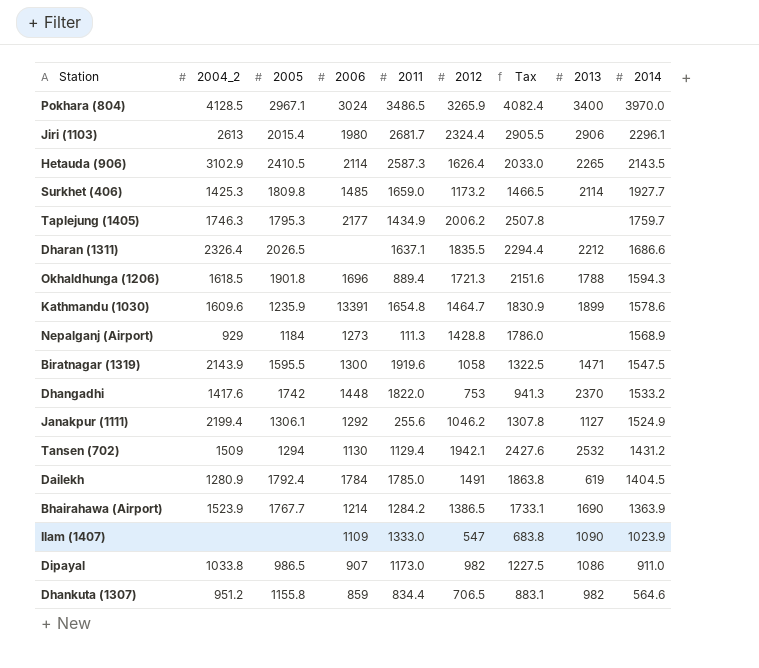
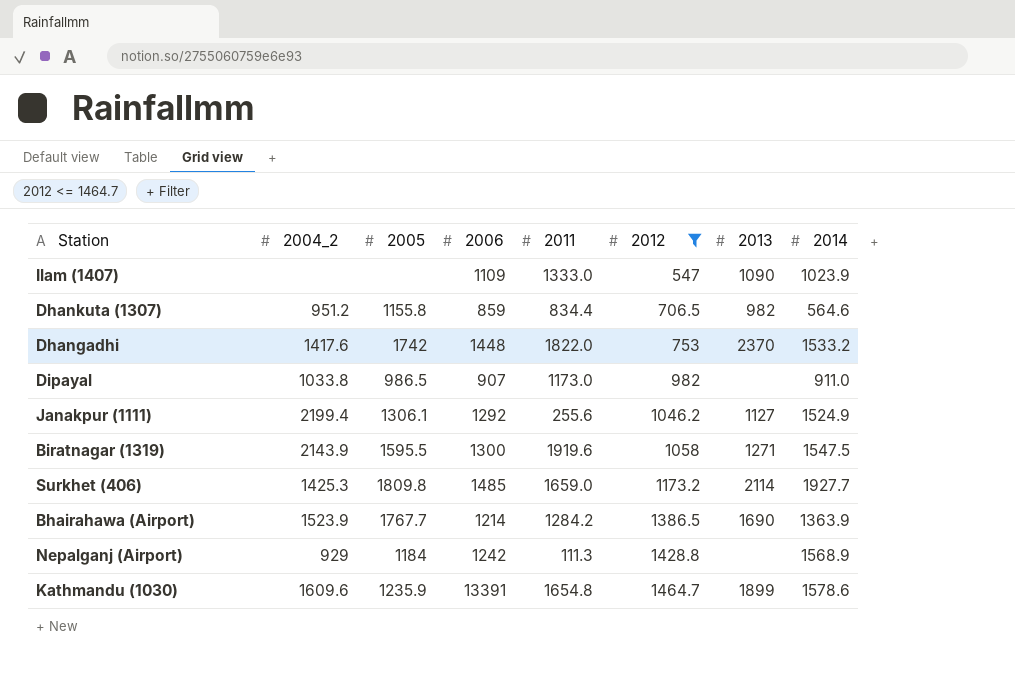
filter: none -> 2012 <= 1464.7
row order: 2014 descending -> 2012 ascending
column Tax | formula: [2012] * 1.25 -> none
Dipayal | 2013: 1086 -> none
Biratnagar (1319) | 2013: 1471 -> 1271
Nepalganj (Airport) | 2006: 1273 -> 1242

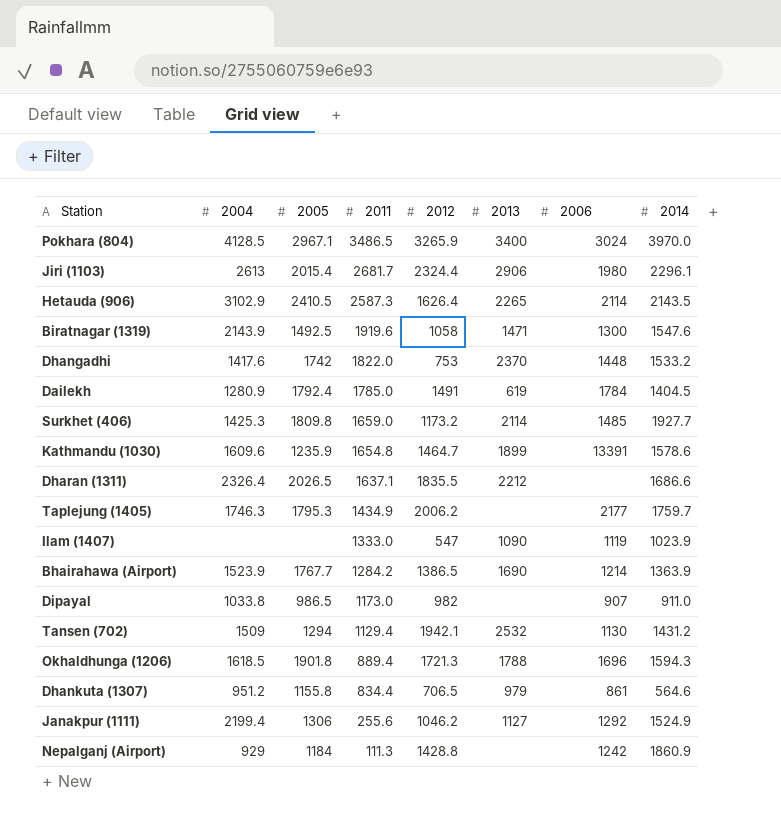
filter: 2012 <= 1464.7 -> none
row order: 2012 ascending -> 2011 descending
column name: 2004_2 -> 2004
column 2006 | position: 4 -> 7
Biratnagar (1319) | 2005: 1595.5 -> 1492.5
Biratnagar (1319) | 2013: 1271 -> 1471
Biratnagar (1319) | 2014: 1547.5 -> 1547.6
Ilam (1407) | 2006: 1109 -> 1119
Dhankuta (1307) | 2013: 982 -> 979
Dhankuta (1307) | 2006: 859 -> 861
Janakpur (1111) | 2005: 1306.1 -> 1306
Nepalganj (Airport) | 2014: 1568.9 -> 1860.9

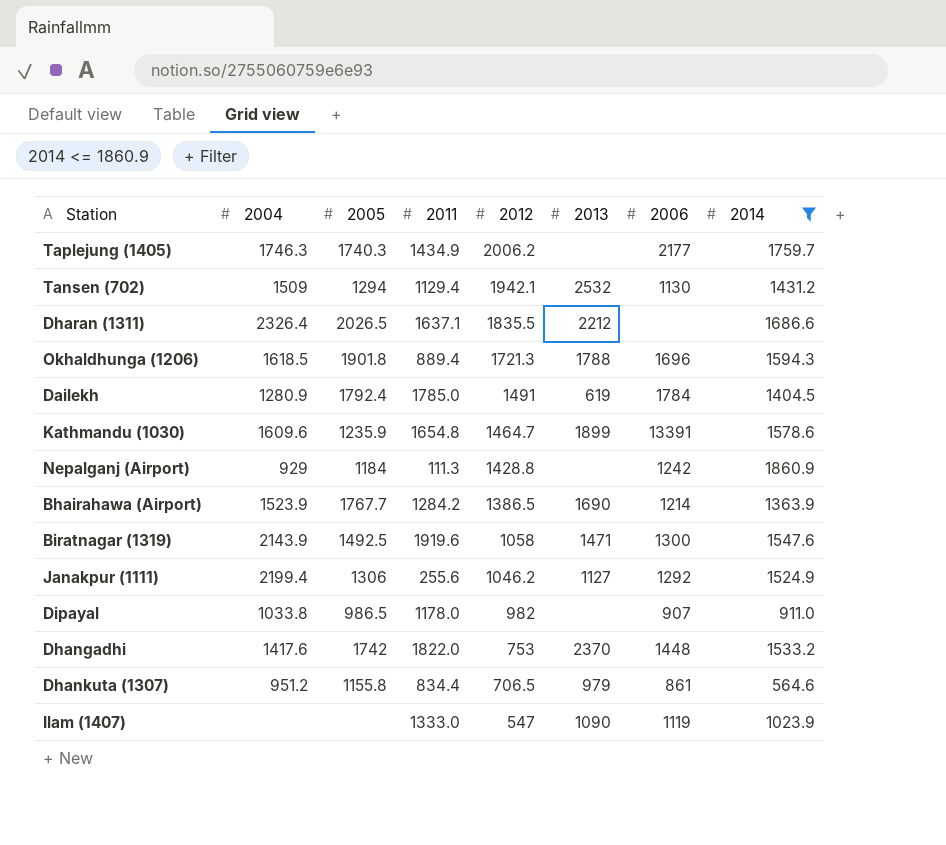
filter: none -> 2014 <= 1860.9
row order: 2011 descending -> 2012 descending
Taplejung (1405) | 2005: 1795.3 -> 1740.3
Dipayal | 2011: 1173.0 -> 1178.0

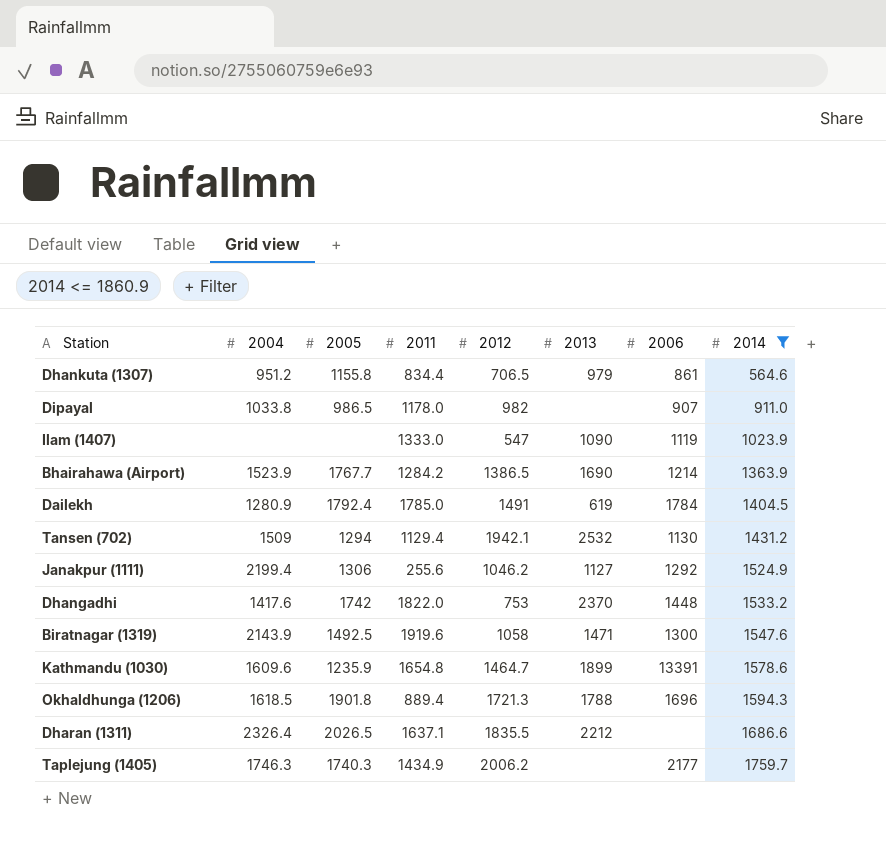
row order: 2012 descending -> 2014 ascending
row Nepalganj (Airport): 929 | 1184 | 111.3 | 1428.8 | none | 1242 | 1860.9 -> none

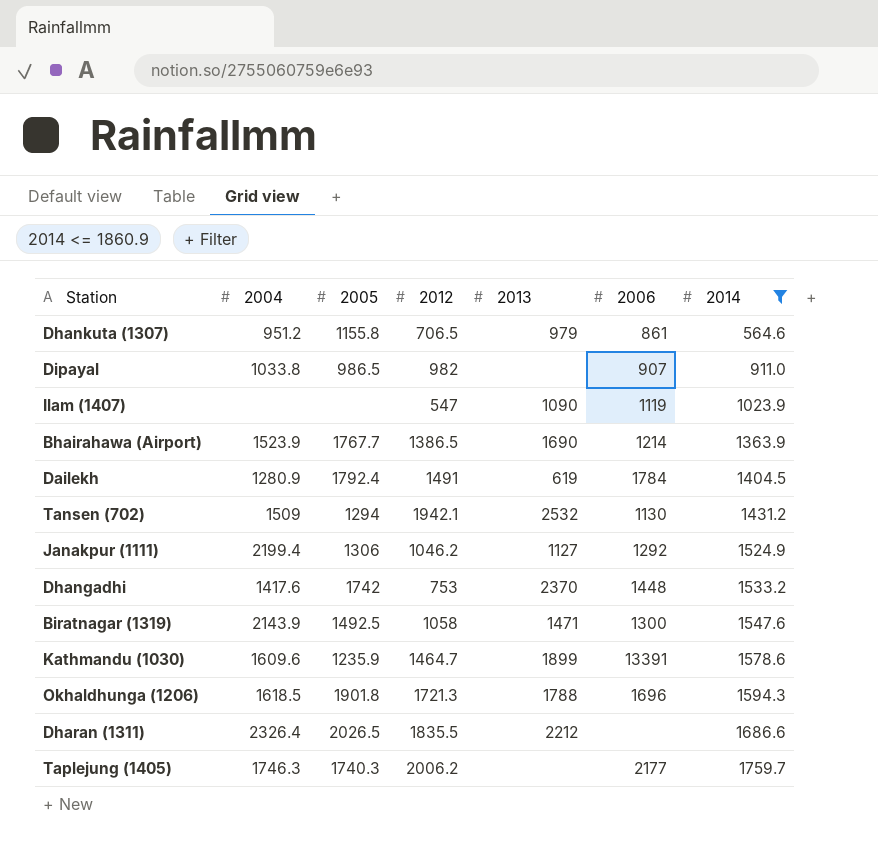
column 2011 | position: 4 -> none

